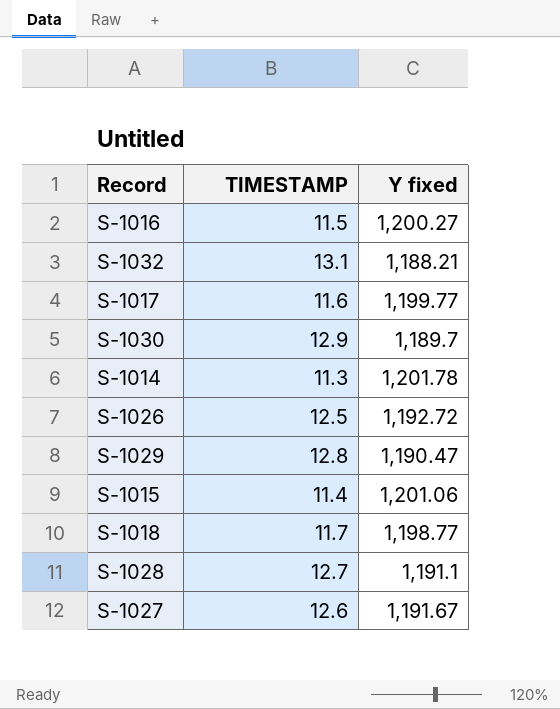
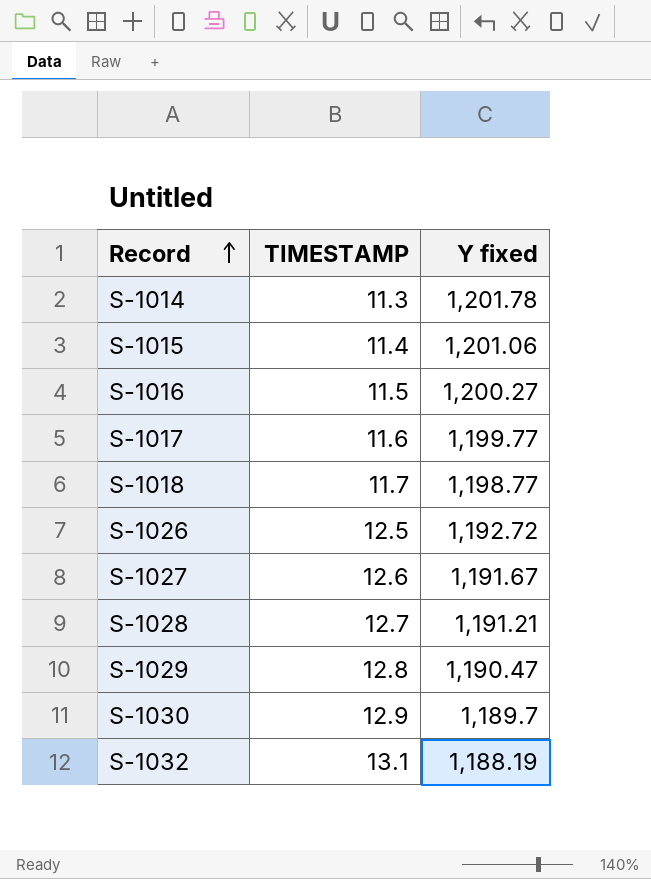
row order: none -> Record ascending
S-1028 | Y fixed: 1,191.1 -> 1,191.21
S-1032 | Y fixed: 1,188.21 -> 1,188.19

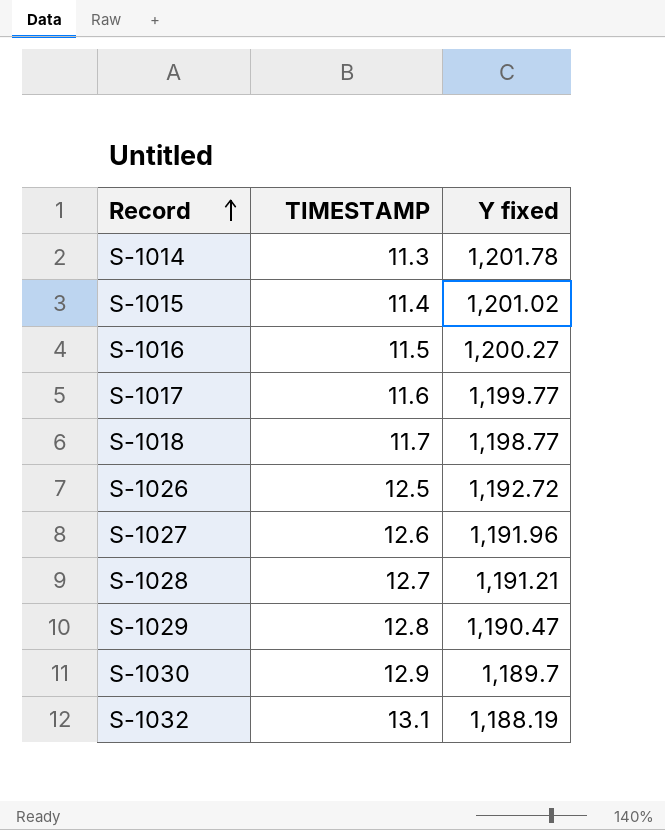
S-1015 | Y fixed: 1,201.06 -> 1,201.02
S-1027 | Y fixed: 1,191.67 -> 1,191.96

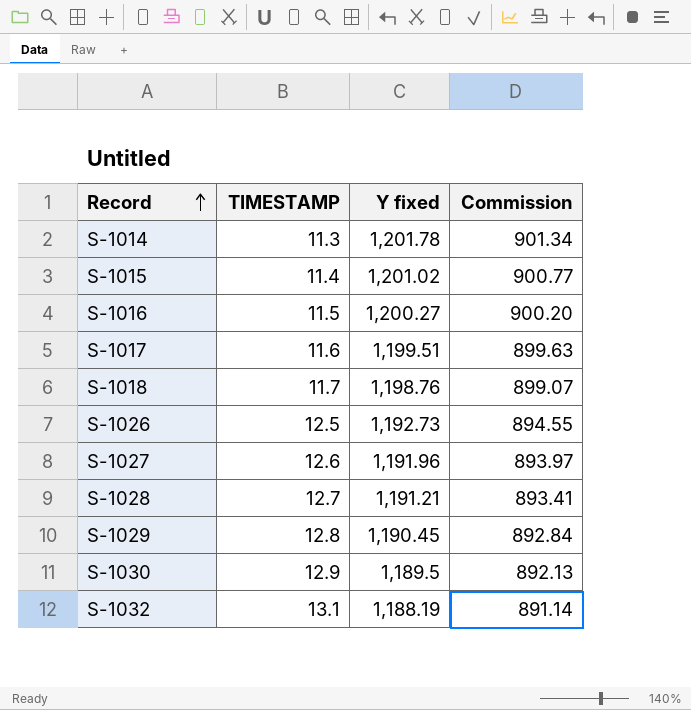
column Commission | formula: none -> [Y fixed] * 0.75
S-1017 | Y fixed: 1,199.77 -> 1,199.51
S-1018 | Y fixed: 1,198.77 -> 1,198.76
S-1026 | Y fixed: 1,192.72 -> 1,192.73
S-1029 | Y fixed: 1,190.47 -> 1,190.45
S-1030 | Y fixed: 1,189.7 -> 1,189.5

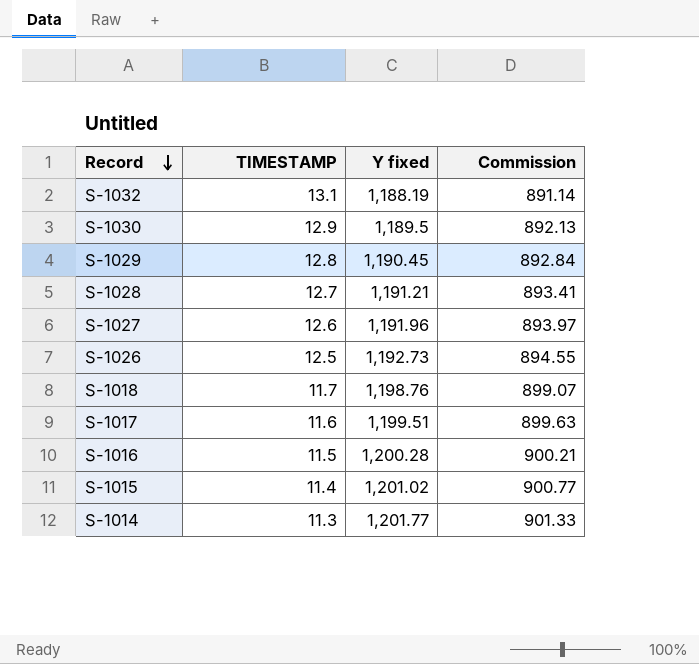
row order: Record ascending -> Record descending
S-1016 | Y fixed: 1,200.27 -> 1,200.28
S-1016 | Commission: 900.20 -> 900.21
S-1014 | Y fixed: 1,201.78 -> 1,201.77
S-1014 | Commission: 901.34 -> 901.33

